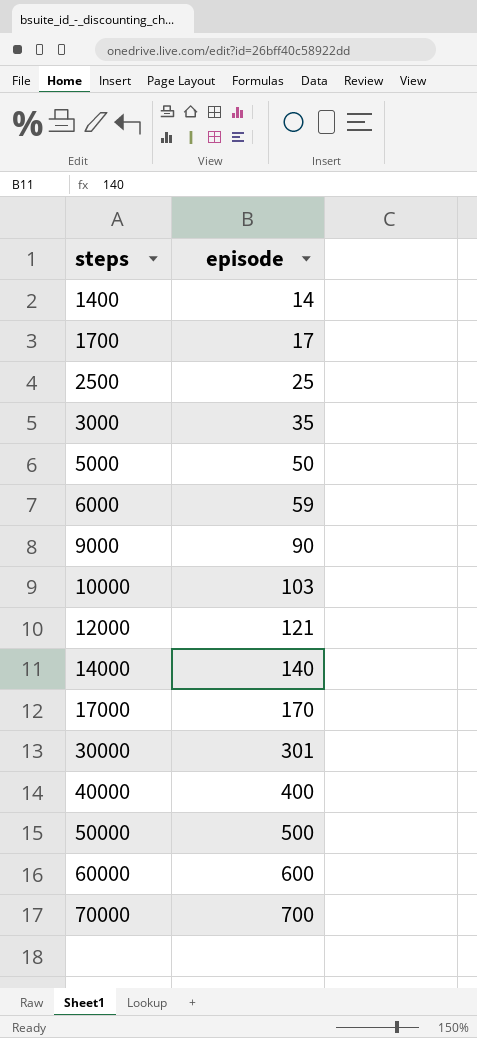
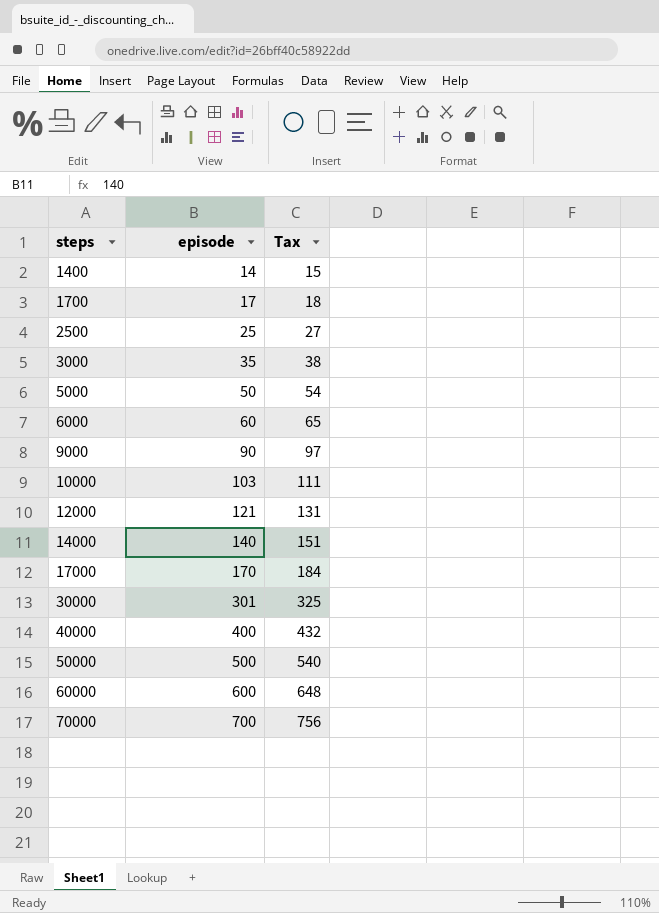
column Tax | formula: none -> [episode] * 1.08
6000 | episode: 59 -> 60

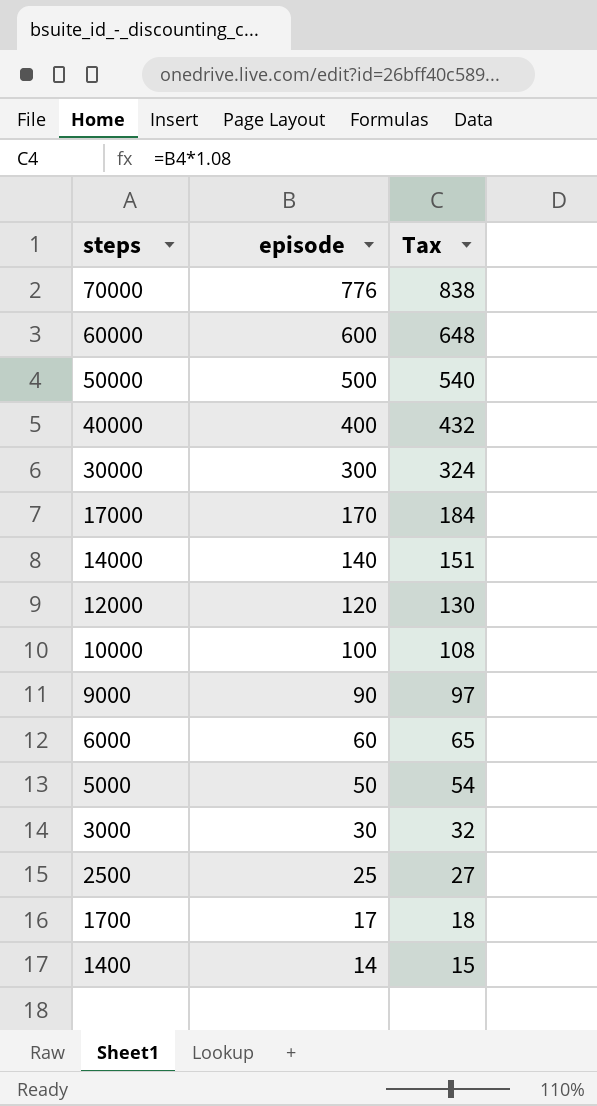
row order: steps ascending -> steps descending
70000 | episode: 700 -> 776
70000 | Tax: 756 -> 838
30000 | episode: 301 -> 300
30000 | Tax: 325 -> 324
12000 | episode: 121 -> 120
12000 | Tax: 131 -> 130
10000 | episode: 103 -> 100
10000 | Tax: 111 -> 108
3000 | episode: 35 -> 30
3000 | Tax: 38 -> 32

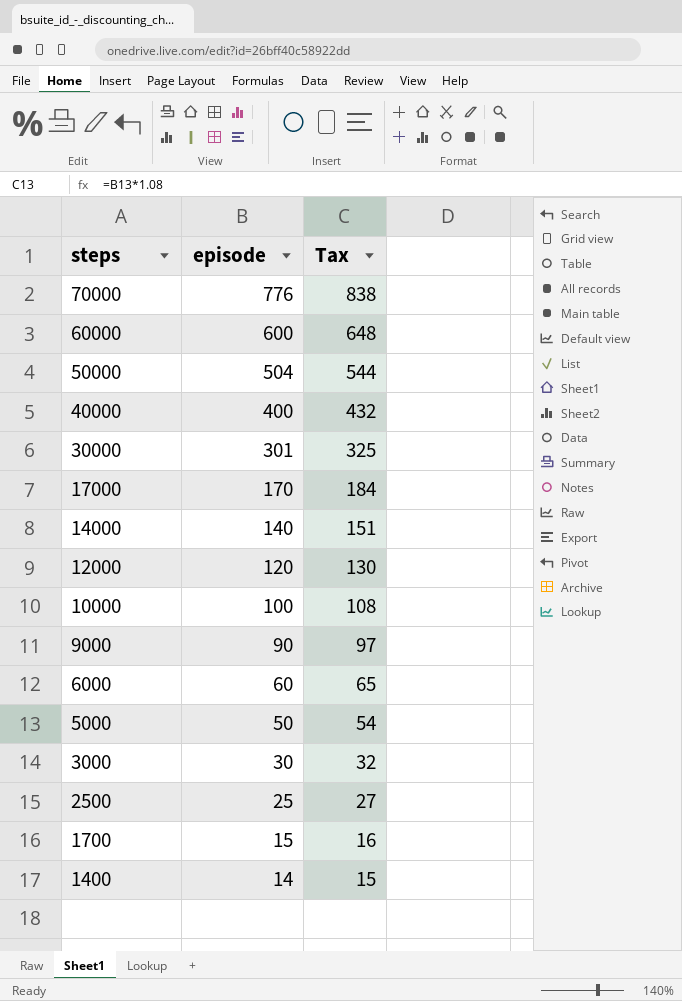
50000 | episode: 500 -> 504
50000 | Tax: 540 -> 544
30000 | episode: 300 -> 301
30000 | Tax: 324 -> 325
1700 | episode: 17 -> 15
1700 | Tax: 18 -> 16

